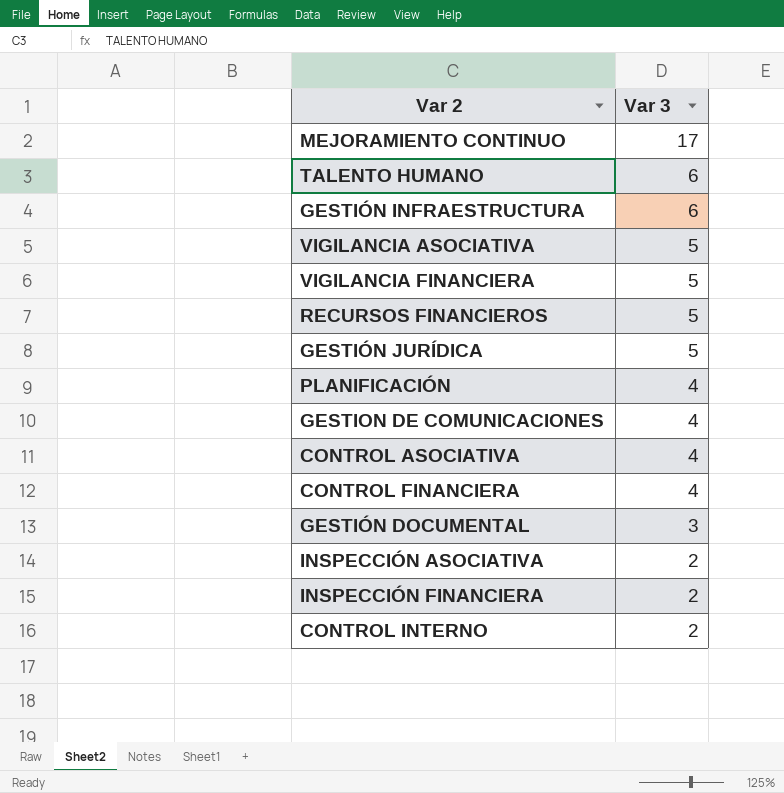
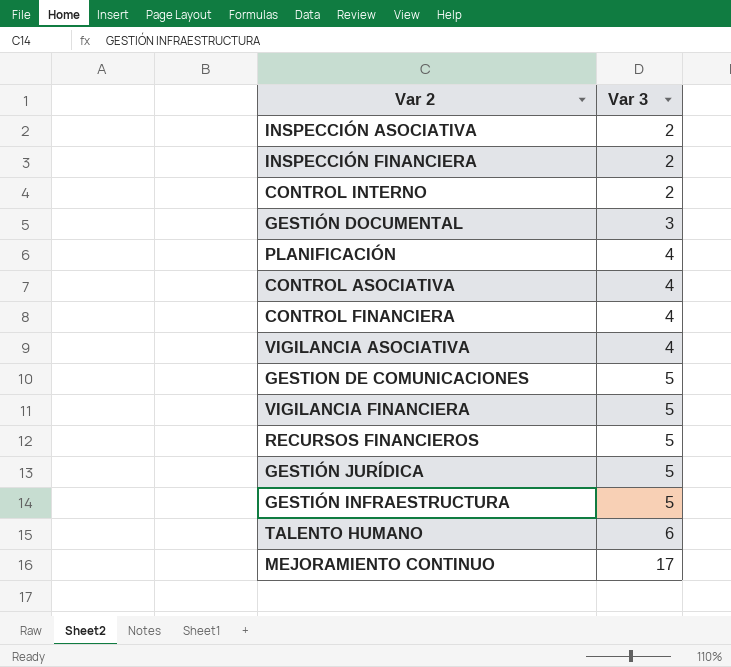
row order: Var 3 descending -> Var 3 ascending
VIGILANCIA ASOCIATIVA | Var 3: 5 -> 4
GESTION DE COMUNICACIONES | Var 3: 4 -> 5
GESTIÓN INFRAESTRUCTURA | Var 3: 6 -> 5

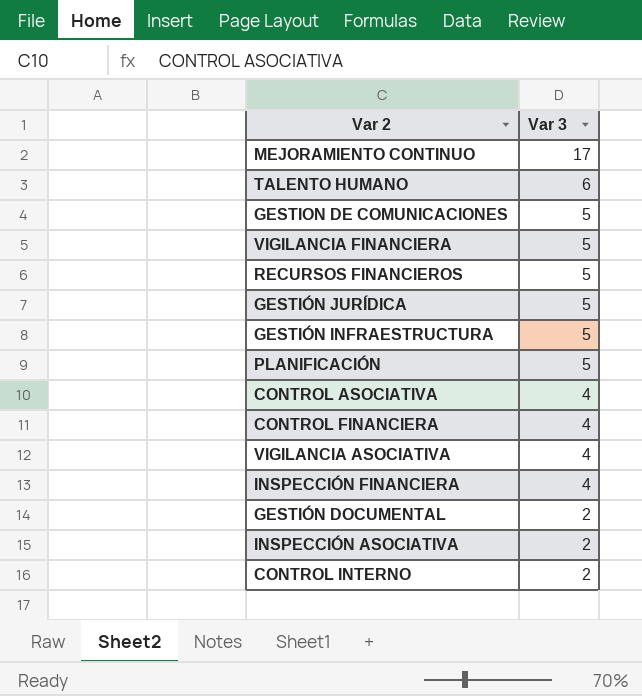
row order: Var 3 ascending -> Var 3 descending
PLANIFICACIÓN | Var 3: 4 -> 5
INSPECCIÓN FINANCIERA | Var 3: 2 -> 4
GESTIÓN DOCUMENTAL | Var 3: 3 -> 2

